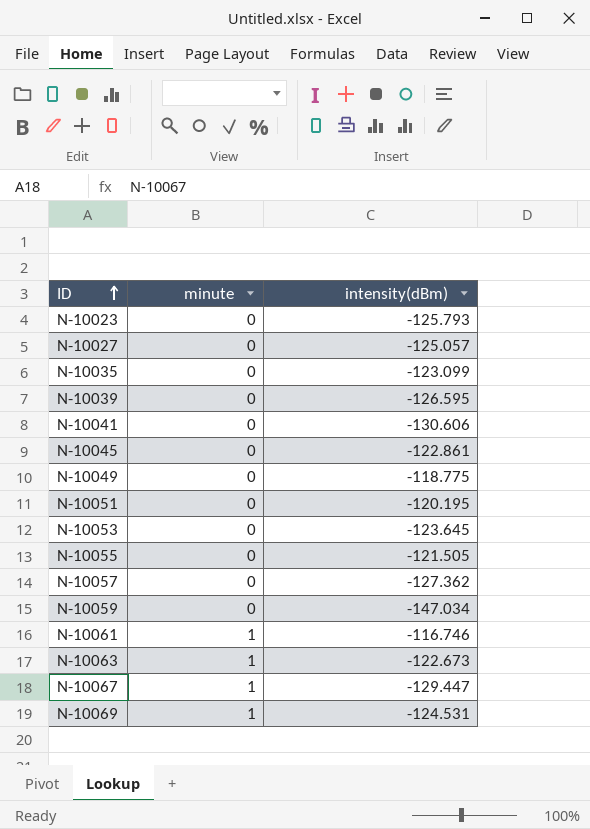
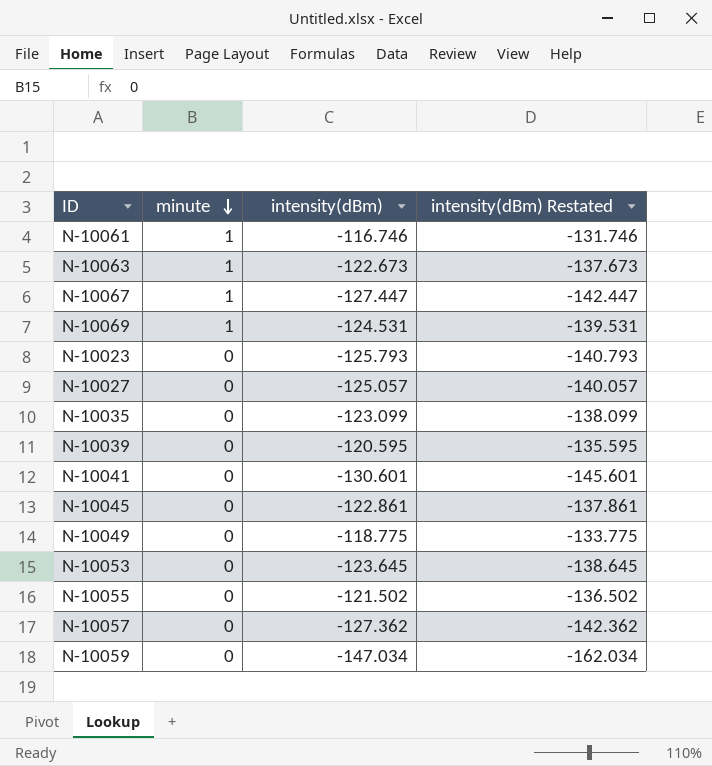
row order: ID ascending -> minute descending
column intensity(dBm) Restated | formula: none -> [intensity(dBm)] - 15
row N-10051: 0 | -120.195 -> none
N-10067 | intensity(dBm): -129.447 -> -127.447
N-10039 | intensity(dBm): -126.595 -> -120.595
N-10041 | intensity(dBm): -130.606 -> -130.601
N-10055 | intensity(dBm): -121.505 -> -121.502

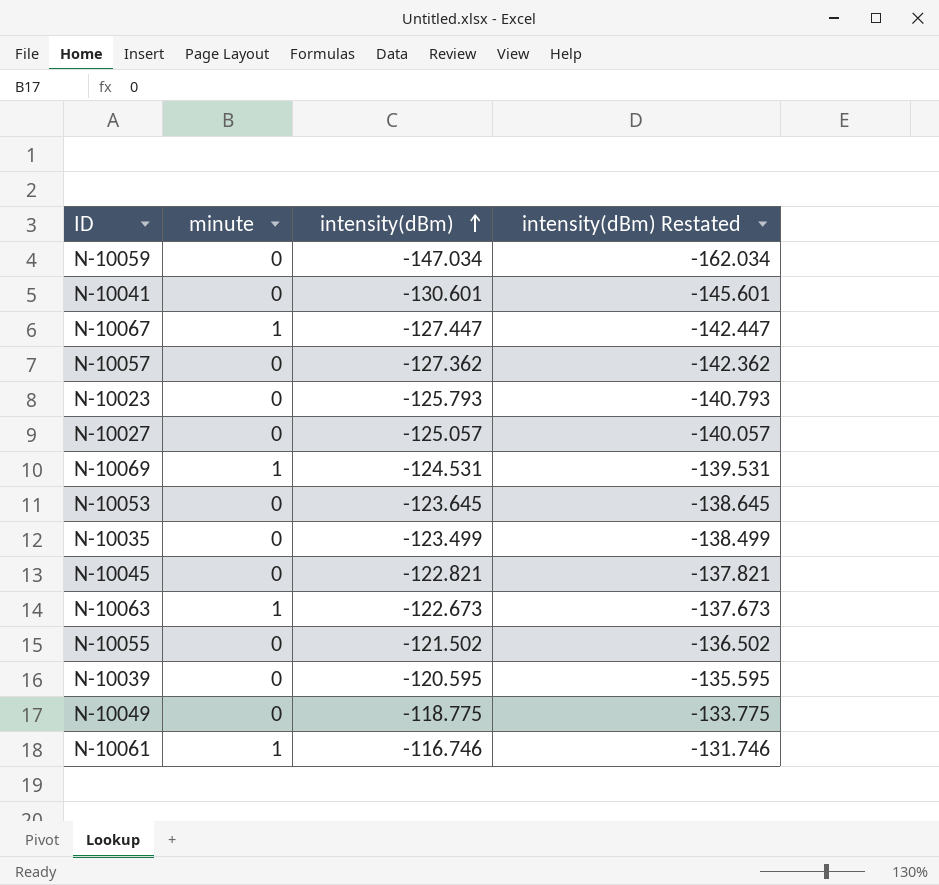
row order: minute descending -> intensity(dBm) ascending
N-10035 | intensity(dBm): -123.099 -> -123.499
N-10035 | intensity(dBm) Restated: -138.099 -> -138.499
N-10045 | intensity(dBm): -122.861 -> -122.821
N-10045 | intensity(dBm) Restated: -137.861 -> -137.821

